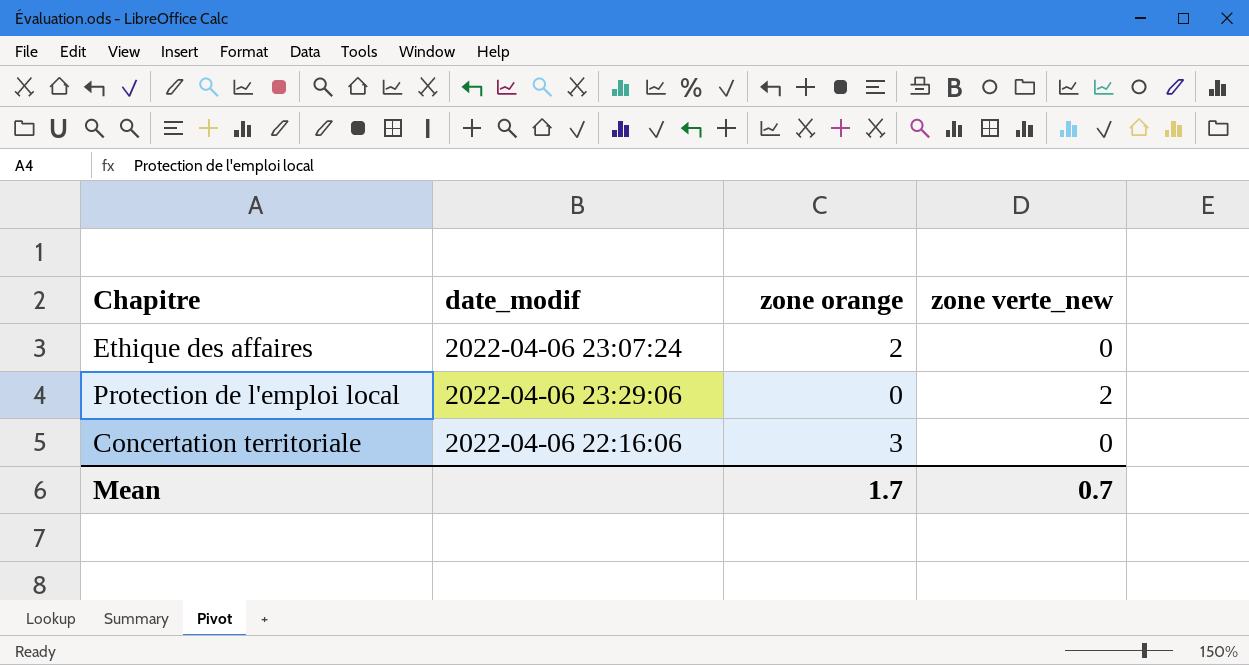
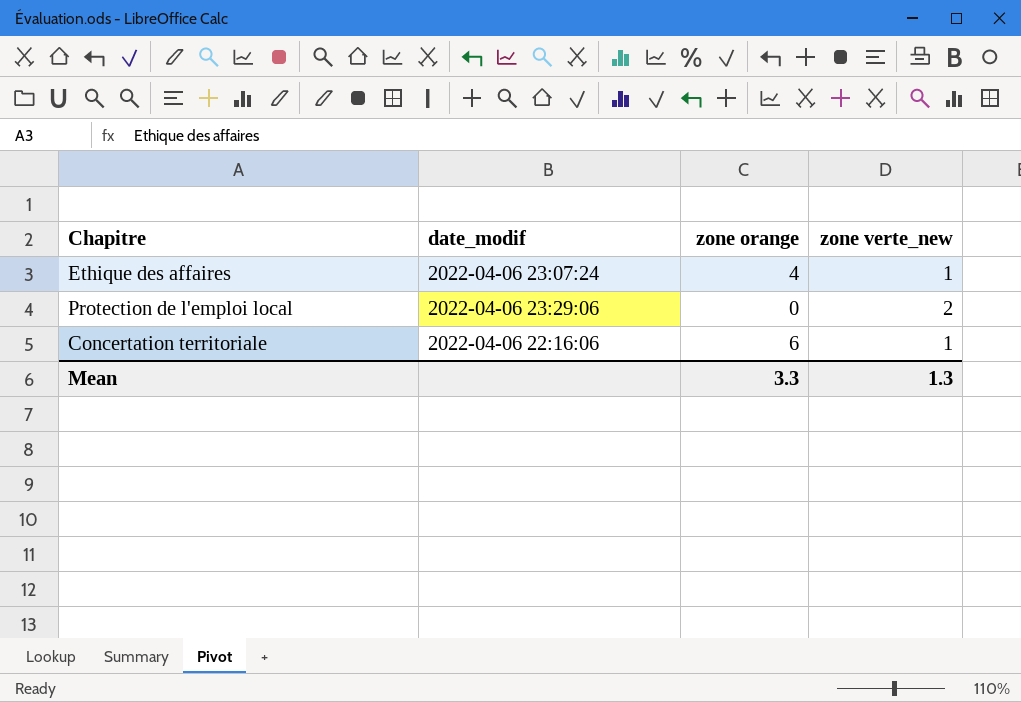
Ethique des affaires | zone orange: 2 -> 4
Ethique des affaires | zone verte_new: 0 -> 1
Concertation territoriale | zone orange: 3 -> 6
Concertation territoriale | zone verte_new: 0 -> 1
Mean | zone orange: 1.7 -> 3.3
Mean | zone verte_new: 0.7 -> 1.3

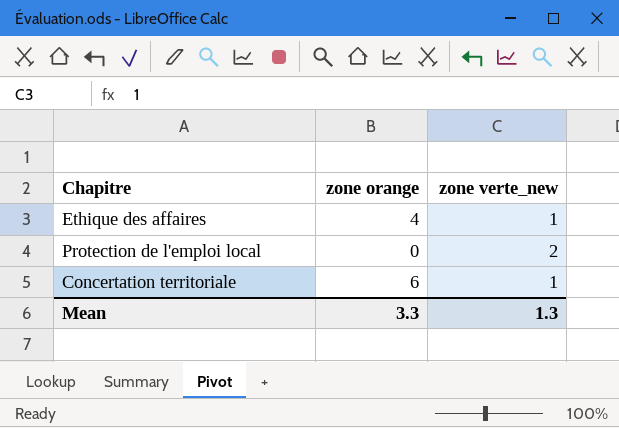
column date_modif | position: 2 -> none

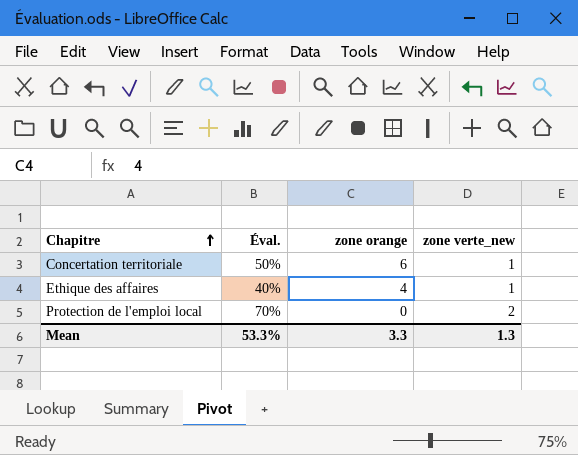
row order: none -> Chapitre ascending
column Éval. | position: none -> 2

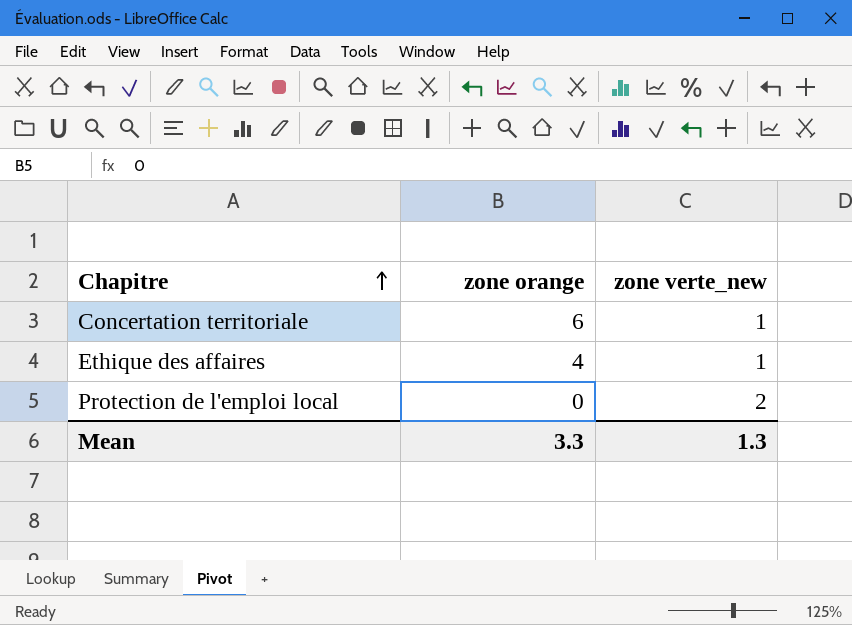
column Éval. | position: 2 -> none

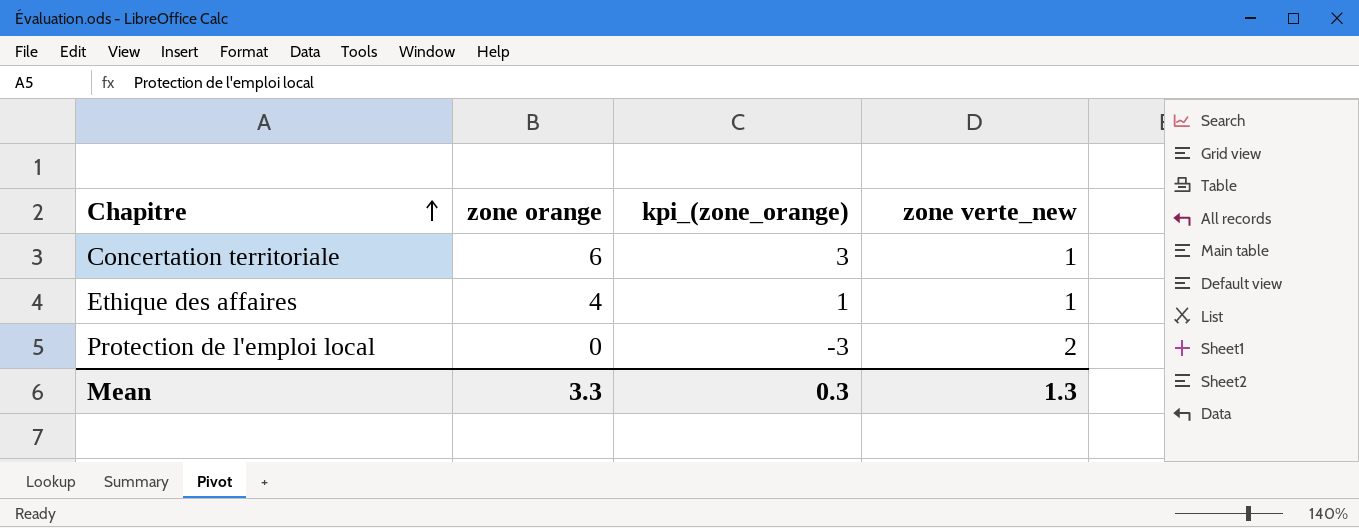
column kpi_(zone_orange) | formula: none -> [zone orange] - 3

